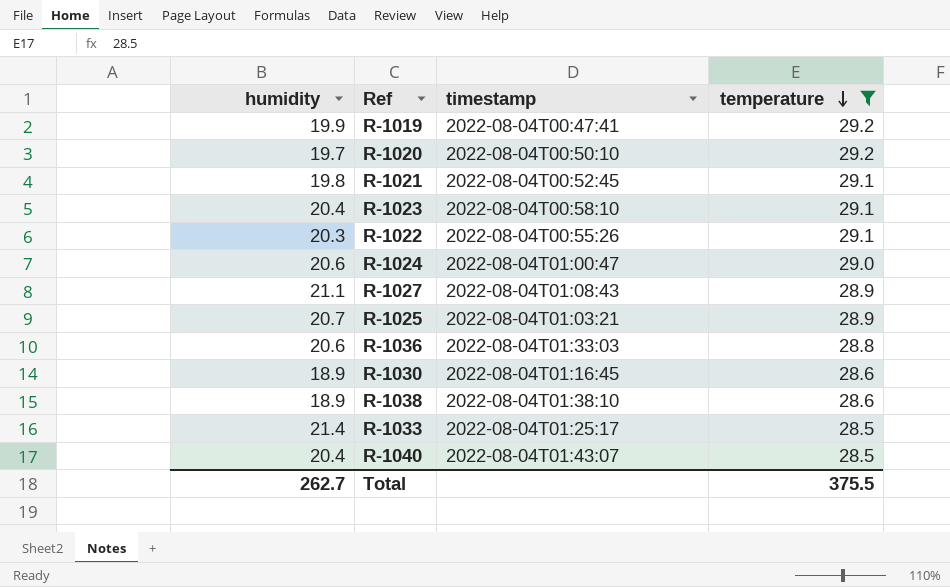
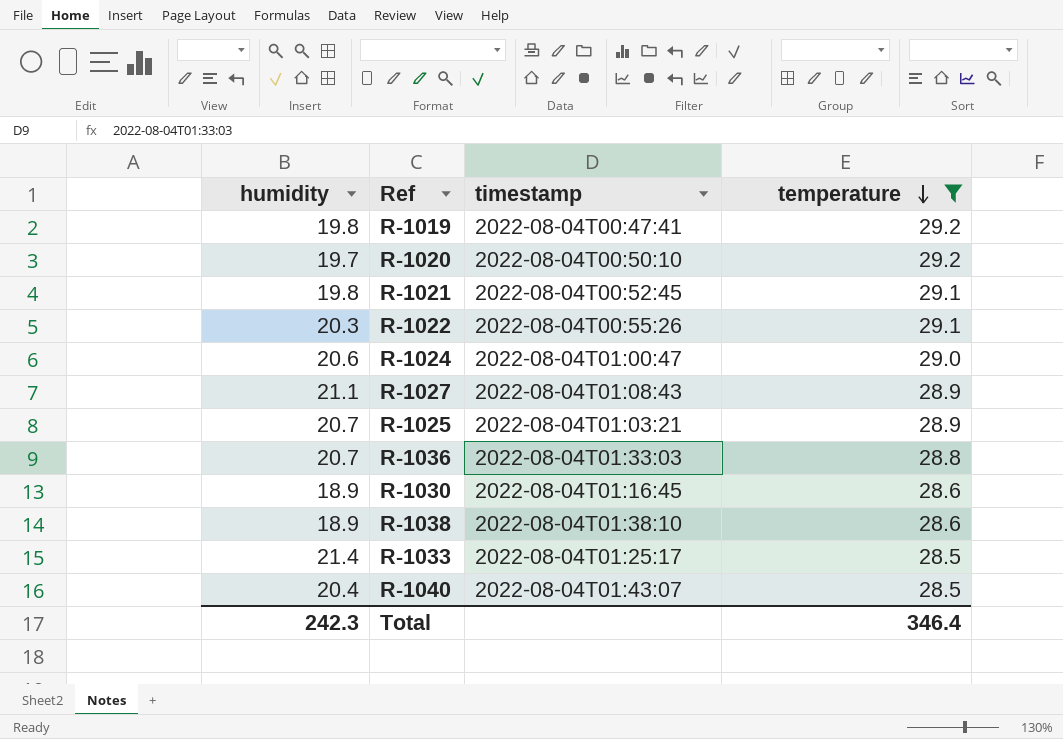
row R-1023: 20.4 | 2022-08-04T00:58:10 | 29.1 -> none
R-1019 | humidity: 19.9 -> 19.8
R-1036 | humidity: 20.6 -> 20.7
Total | humidity: 262.7 -> 242.3
Total | temperature: 375.5 -> 346.4

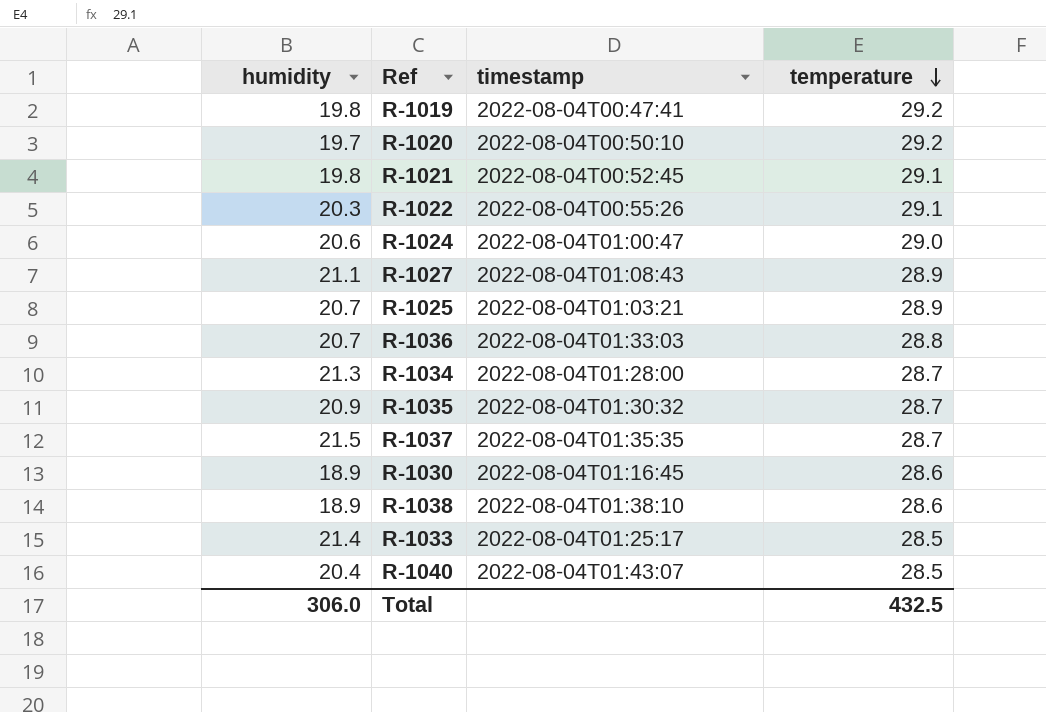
filter: temperature != 28.7 -> none
Total | humidity: 242.3 -> 306.0
Total | temperature: 346.4 -> 432.5

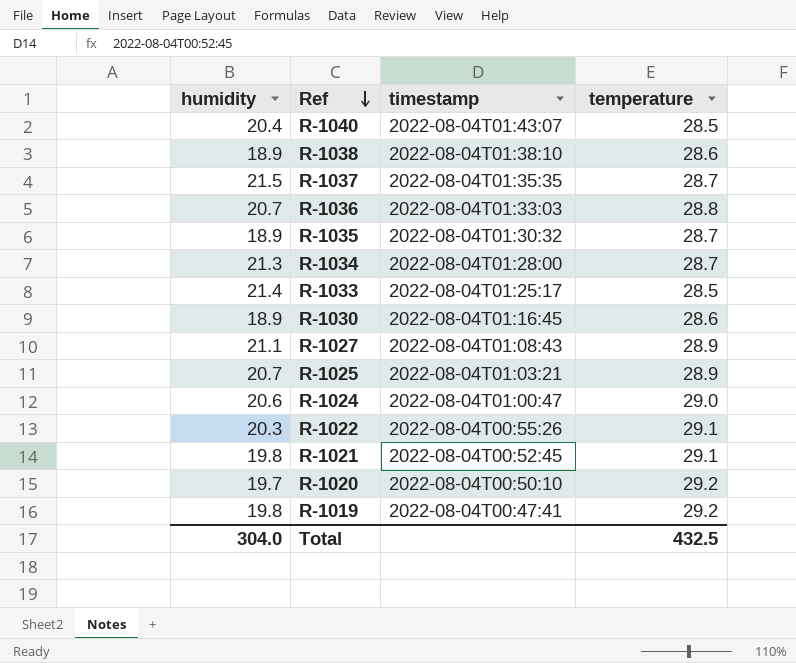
row order: temperature descending -> Ref descending
R-1035 | humidity: 20.9 -> 18.9
Total | humidity: 306.0 -> 304.0

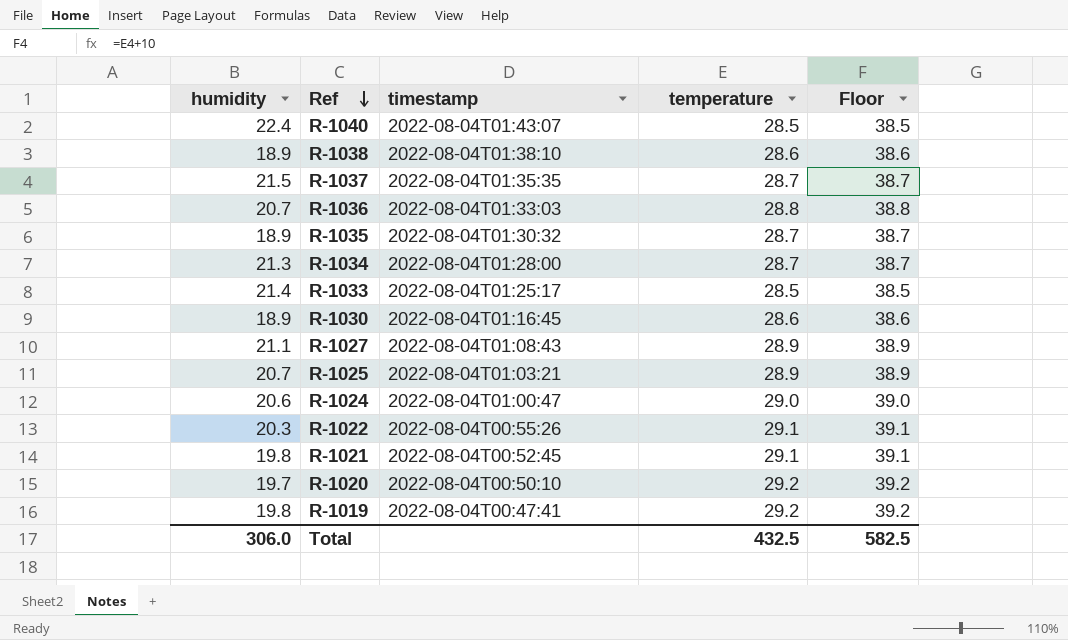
column Floor | formula: none -> [temperature] + 10
R-1040 | humidity: 20.4 -> 22.4
Total | humidity: 304.0 -> 306.0

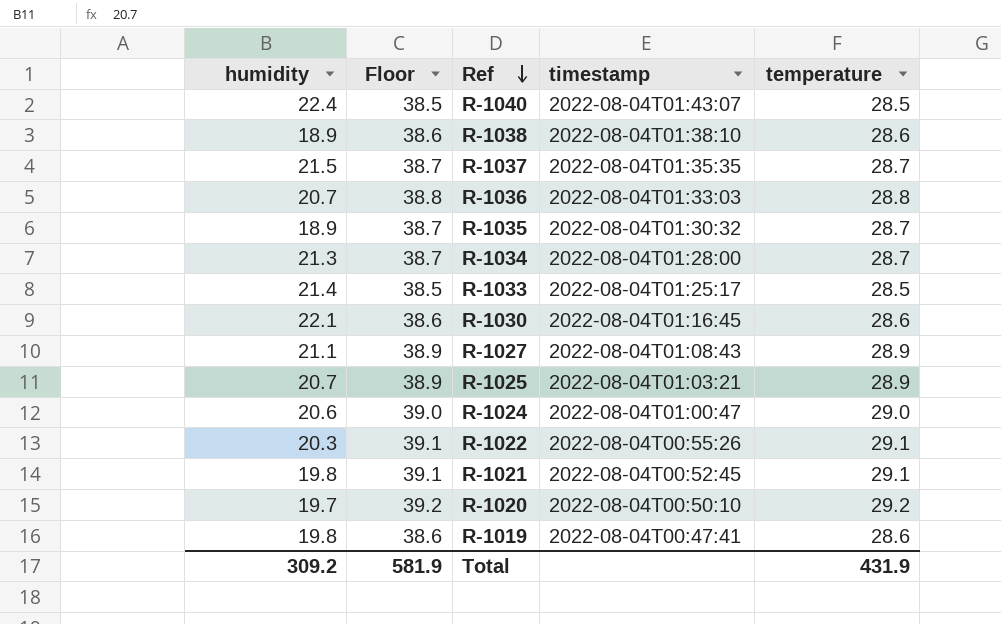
column Floor | position: 5 -> 2
R-1030 | humidity: 18.9 -> 22.1
R-1019 | Floor: 39.2 -> 38.6
R-1019 | temperature: 29.2 -> 28.6
Total | humidity: 306.0 -> 309.2
Total | Floor: 582.5 -> 581.9
Total | temperature: 432.5 -> 431.9

